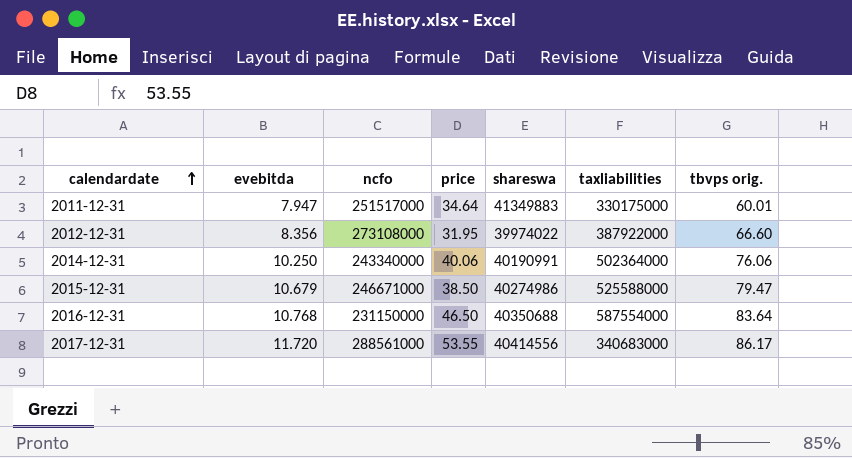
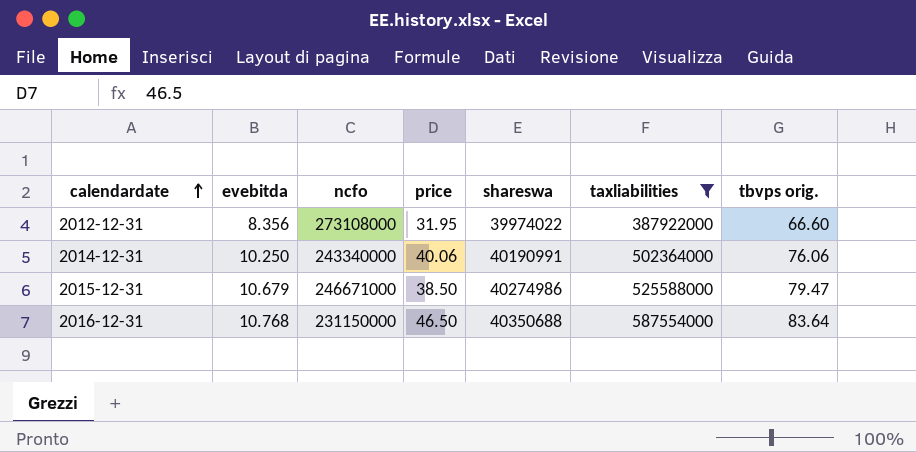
filter: none -> taxliabilities >= 387922000

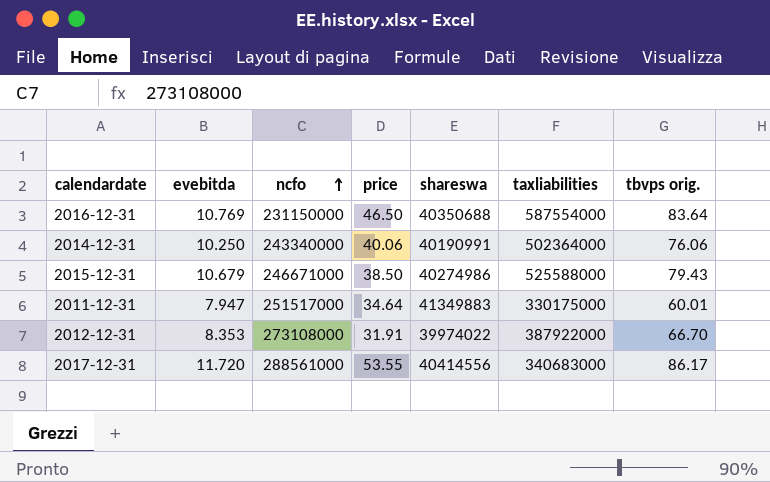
filter: taxliabilities >= 387922000 -> none
row order: calendardate ascending -> ncfo ascending
2016-12-31 | evebitda: 10.768 -> 10.769
2015-12-31 | tbvps orig.: 79.47 -> 79.43
2012-12-31 | evebitda: 8.356 -> 8.353
2012-12-31 | price: 31.95 -> 31.91
2012-12-31 | tbvps orig.: 66.60 -> 66.70

